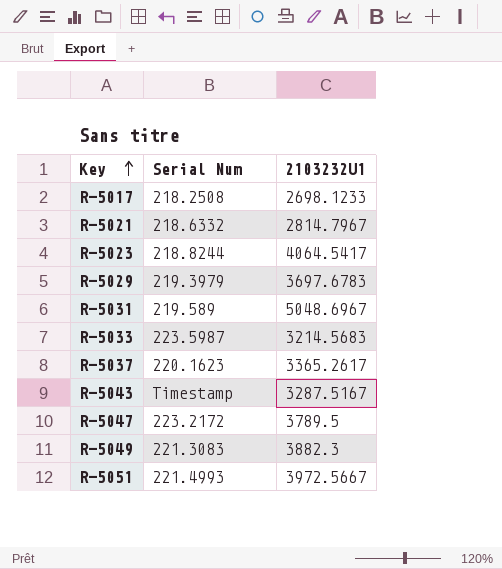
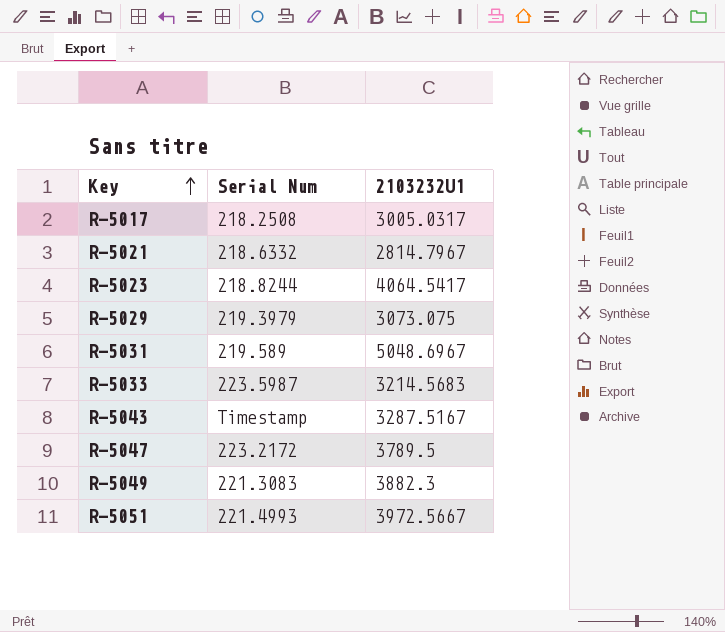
row R-5037: 220.1623 | 3365.2617 -> none
R-5017 | 2103232U1: 2698.1233 -> 3005.0317
R-5029 | 2103232U1: 3697.6783 -> 3073.075

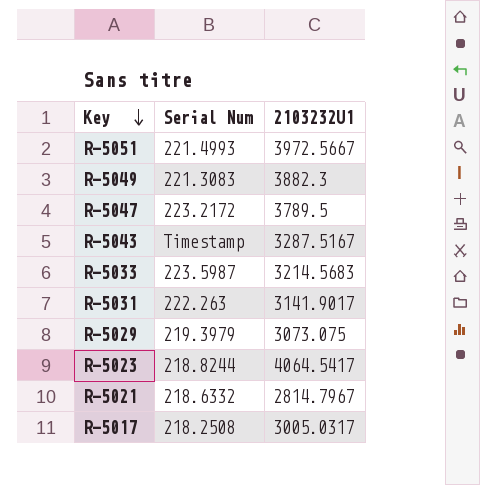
row order: Key ascending -> Key descending
R-5031 | Serial Num: 219.589 -> 222.263
R-5031 | 2103232U1: 5048.6967 -> 3141.9017

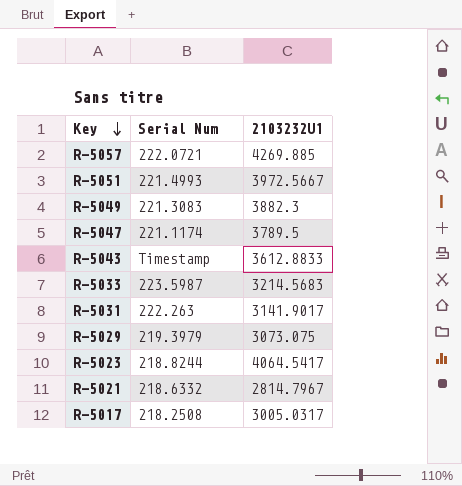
row R-5057: none -> 222.0721 | 4269.885
R-5047 | Serial Num: 223.2172 -> 221.1174
R-5043 | 2103232U1: 3287.5167 -> 3612.8833

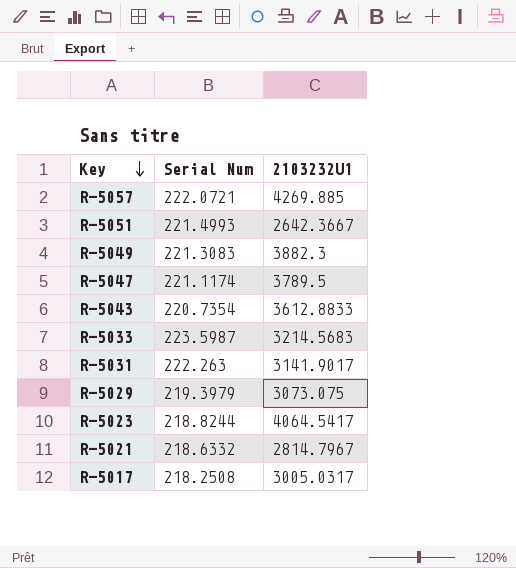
R-5051 | 2103232U1: 3972.5667 -> 2642.3667
R-5043 | Serial Num: Timestamp -> 220.7354

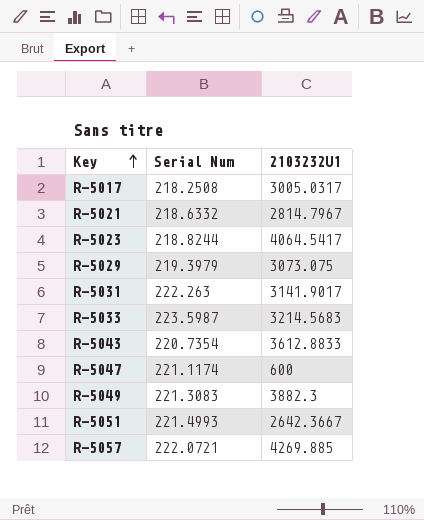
row order: Key descending -> Key ascending
R-5047 | 2103232U1: 3789.5 -> 600

